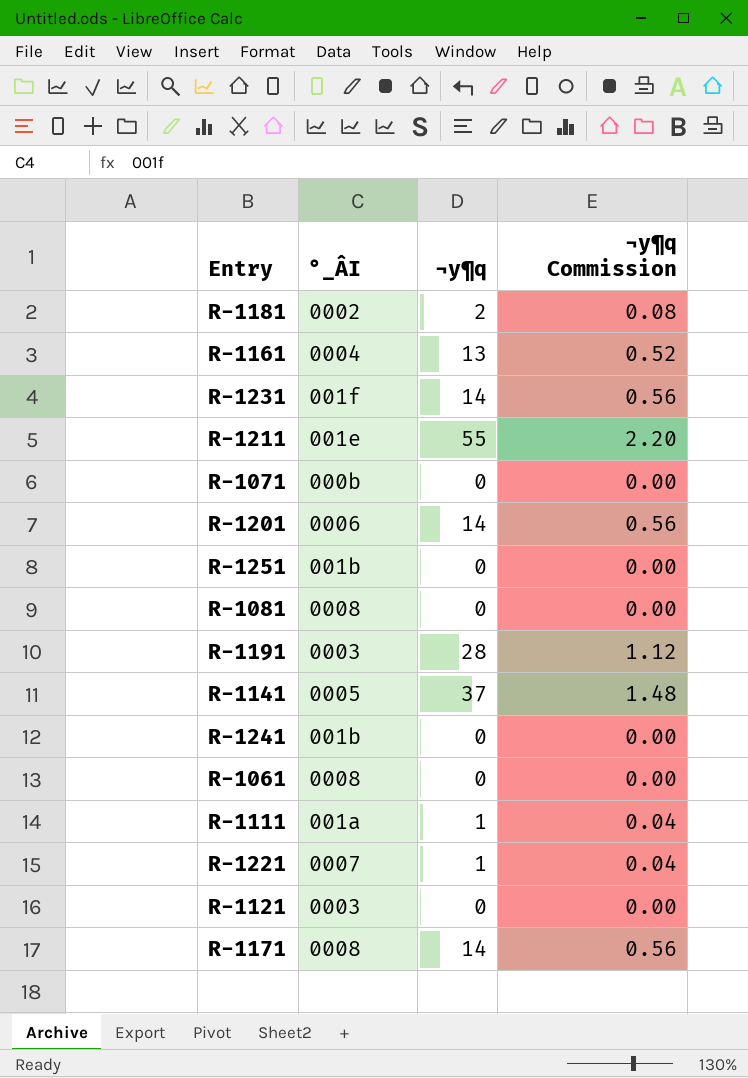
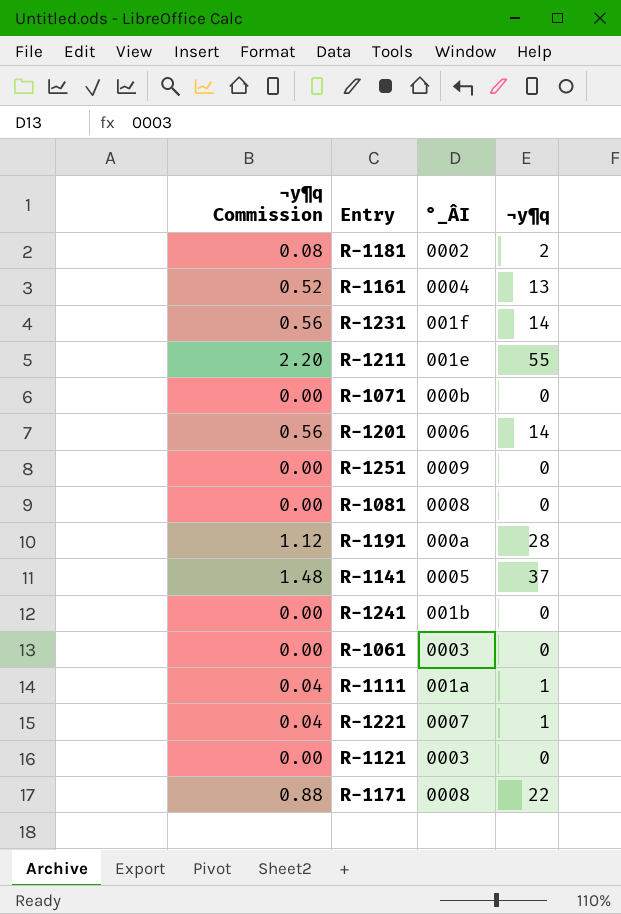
column ¬y¶q Commission | position: 4 -> 1
R-1251 | °_ÂI: 001b -> 0009
R-1191 | °_ÂI: 0003 -> 000a
R-1061 | °_ÂI: 0008 -> 0003
R-1171 | ¬y¶q Commission: 0.56 -> 0.88
R-1171 | ¬y¶q: 14 -> 22

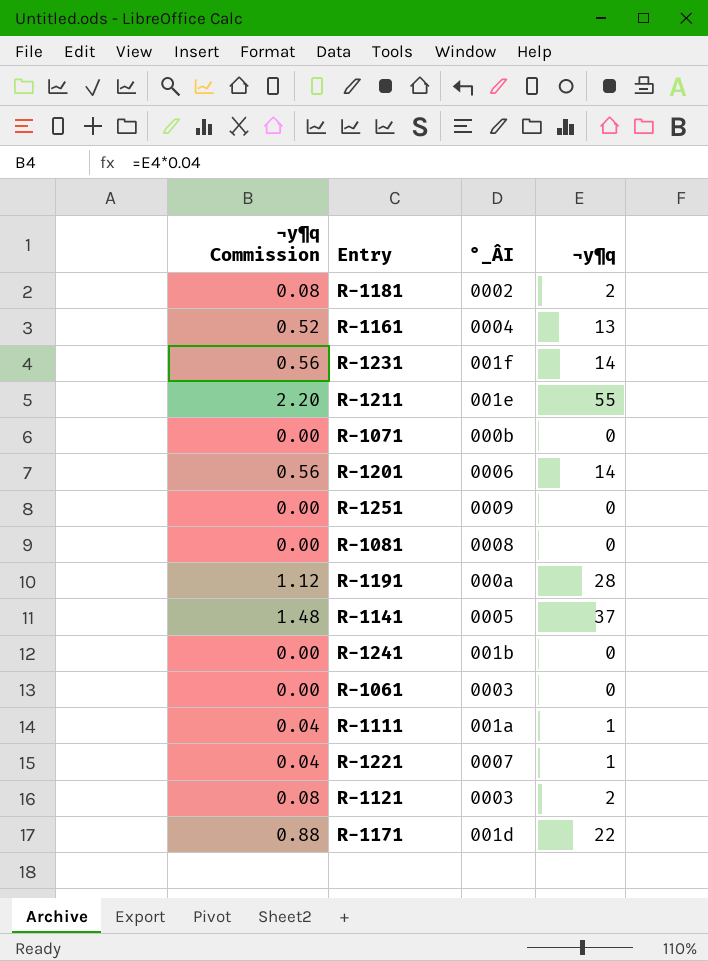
R-1121 | ¬y¶q Commission: 0.00 -> 0.08
R-1121 | ¬y¶q: 0 -> 2
R-1171 | °_ÂI: 0008 -> 001d

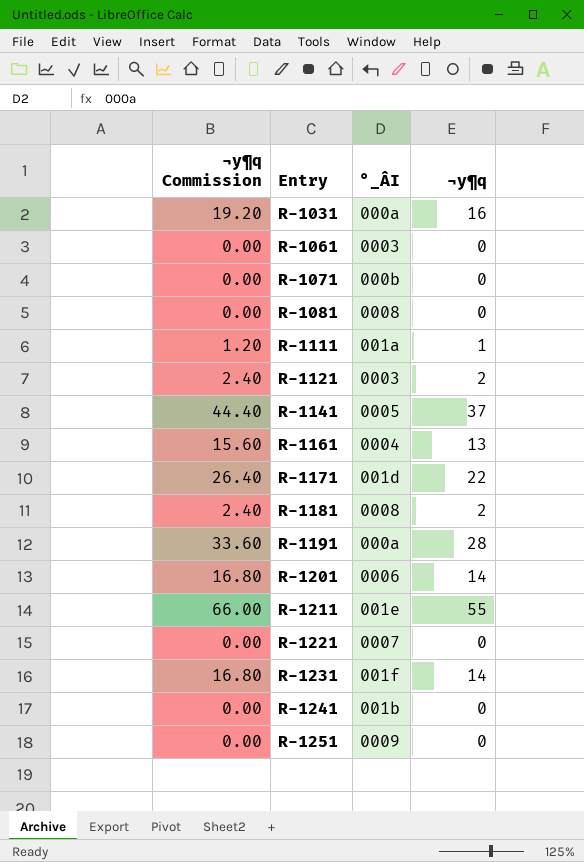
row order: none -> Entry ascending
column ¬y¶q Commission | formula: [¬y¶q] * 0.04 -> [¬y¶q] * 1.2
row R-1031: none -> 19.20 | 000a | 16
R-1181 | °_ÂI: 0002 -> 0008
R-1221 | ¬y¶q: 1 -> 0

